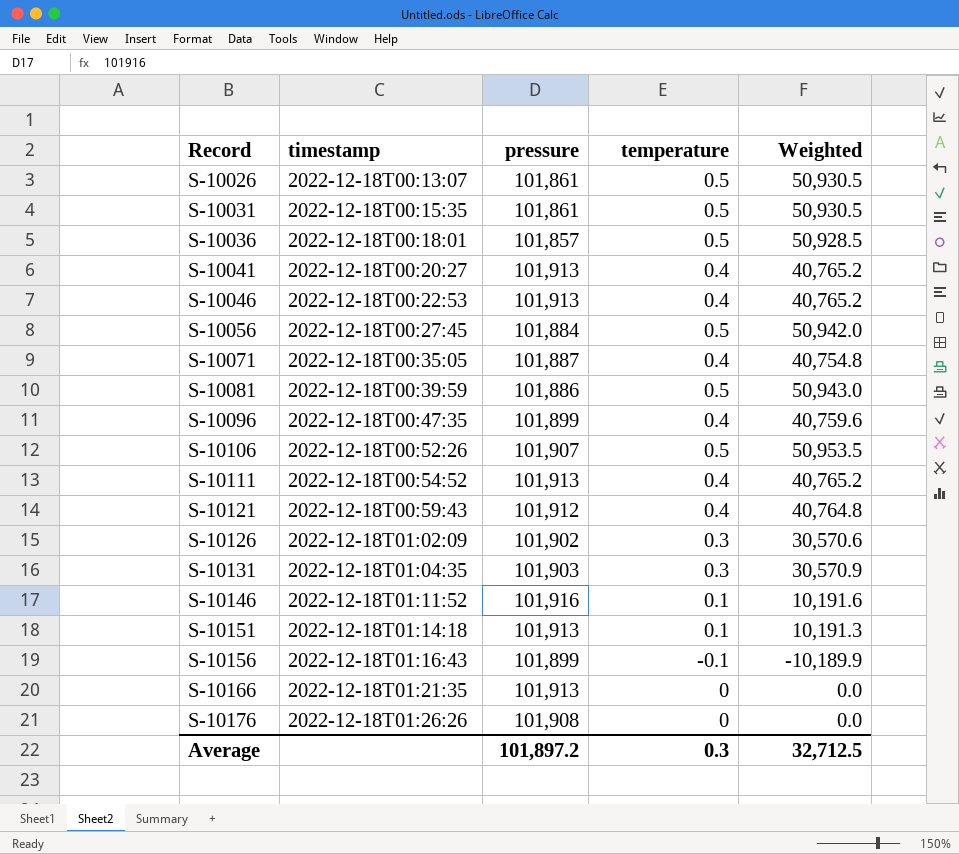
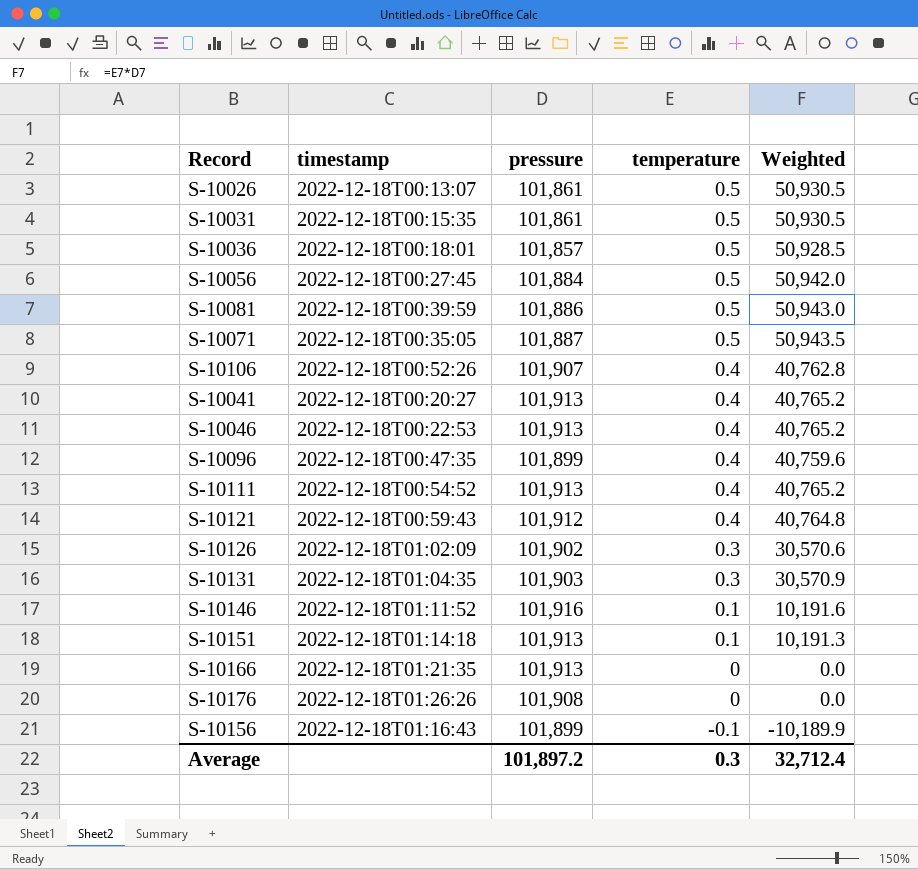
row order: Record ascending -> temperature descending
S-10071 | temperature: 0.4 -> 0.5
S-10071 | Weighted: 40,754.8 -> 50,943.5
S-10106 | temperature: 0.5 -> 0.4
S-10106 | Weighted: 50,953.5 -> 40,762.8
Average | Weighted: 32,712.5 -> 32,712.4

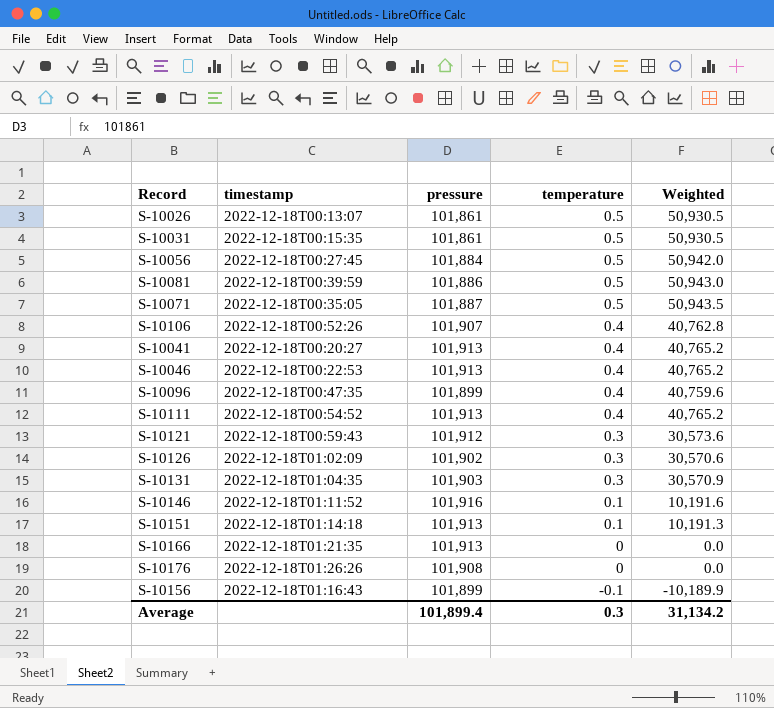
row S-10036: 2022-12-18T00:18:01 | 101,857 | 0.5 | 50,928.5 -> none
S-10121 | temperature: 0.4 -> 0.3
S-10121 | Weighted: 40,764.8 -> 30,573.6
Average | pressure: 101,897.2 -> 101,899.4
Average | Weighted: 32,712.4 -> 31,134.2

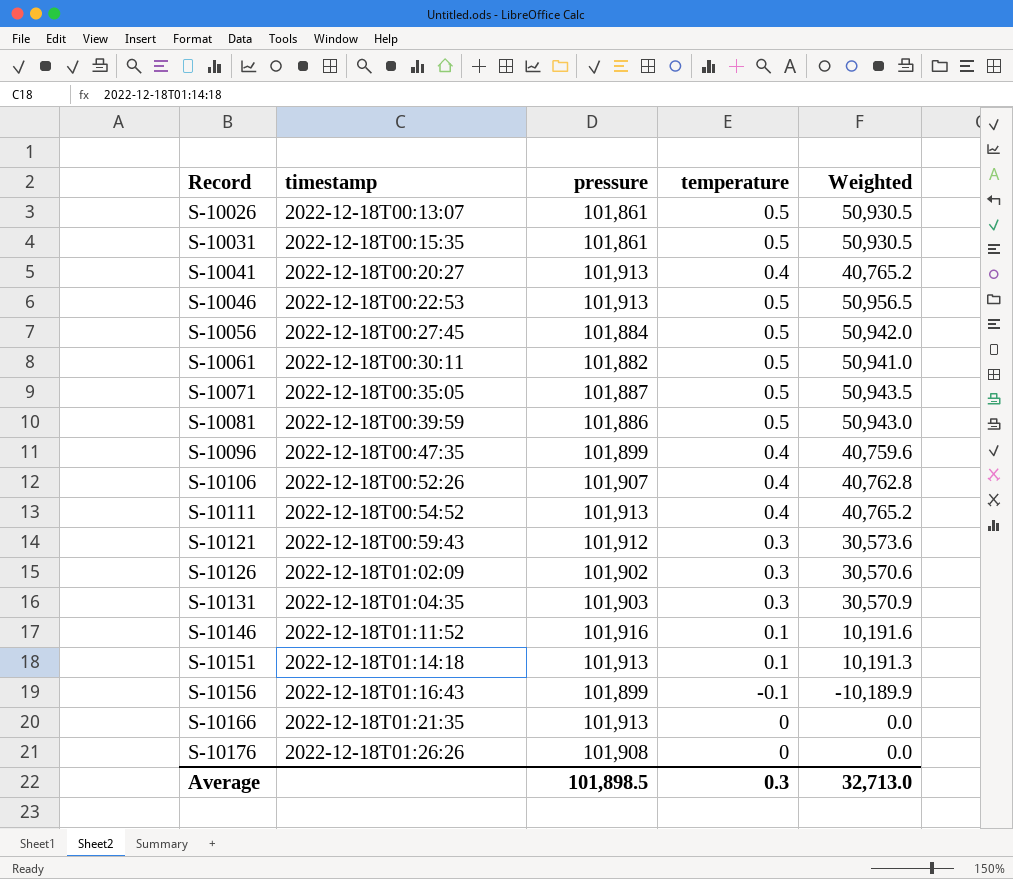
row order: temperature descending -> Record ascending
S-10046 | temperature: 0.4 -> 0.5
S-10046 | Weighted: 40,765.2 -> 50,956.5
row S-10061: none -> 2022-12-18T00:30:11 | 101,882 | 0.5 | 50,941.0
Average | pressure: 101,899.4 -> 101,898.5
Average | Weighted: 31,134.2 -> 32,713.0

